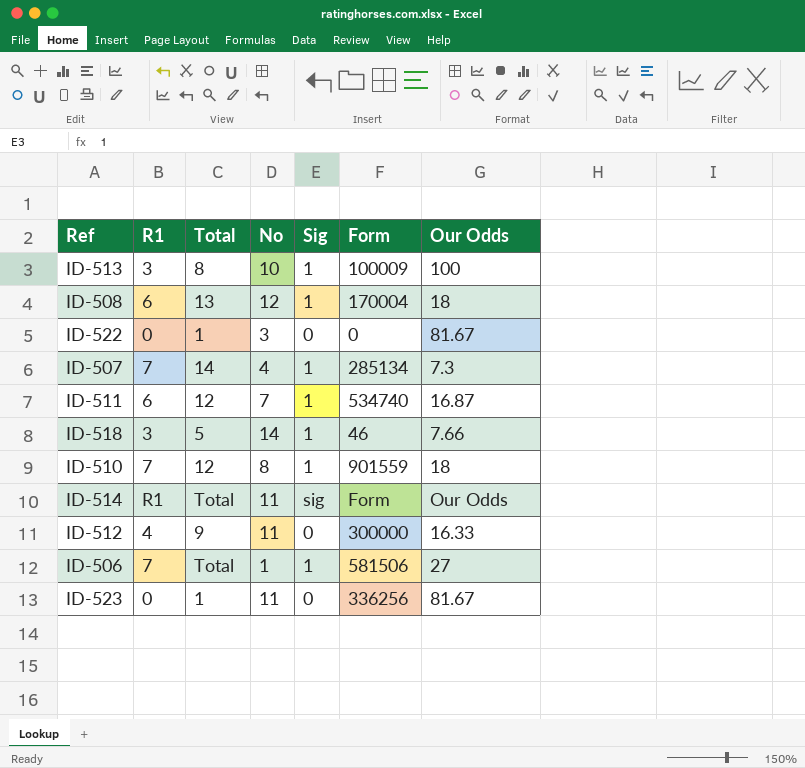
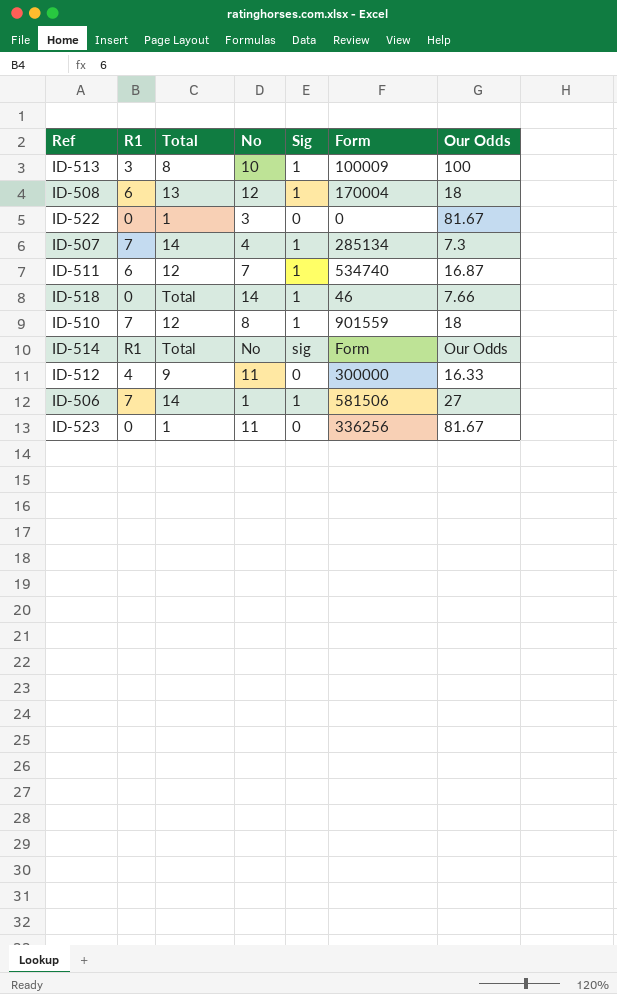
ID-518 | R1: 3 -> 0
ID-518 | Total: 5 -> Total
ID-514 | No: 11 -> No
ID-506 | Total: Total -> 14

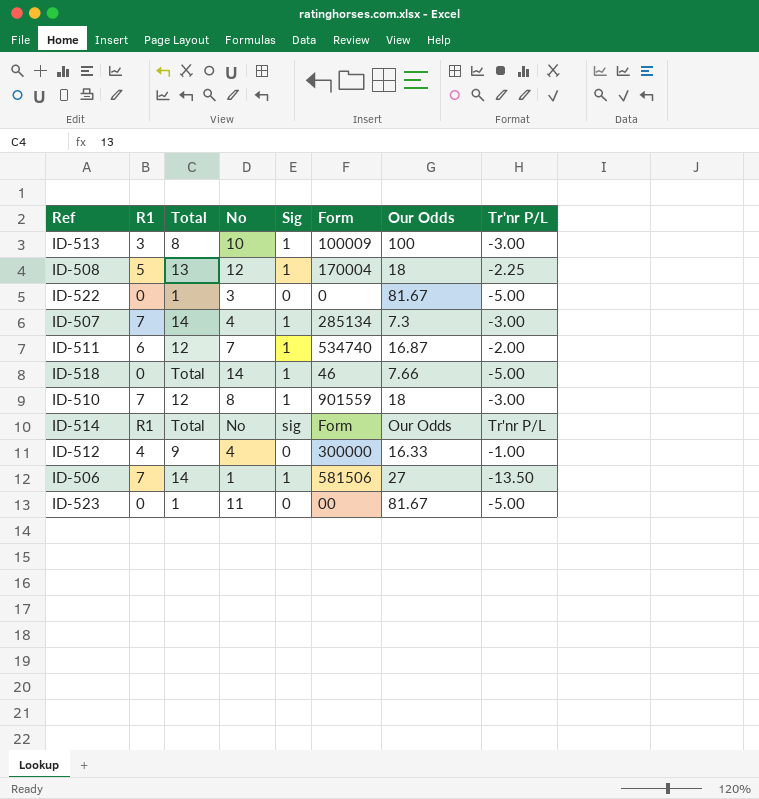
column Tr'nr P/L | position: none -> 8
ID-508 | R1: 6 -> 5
ID-512 | No: 11 -> 4
ID-523 | Form: 336256 -> 00

